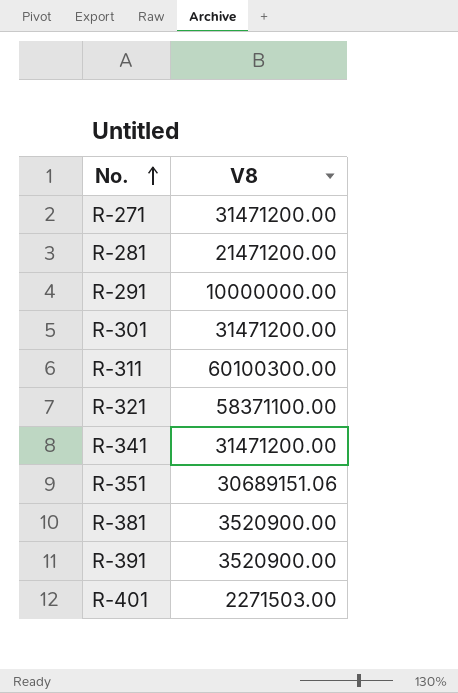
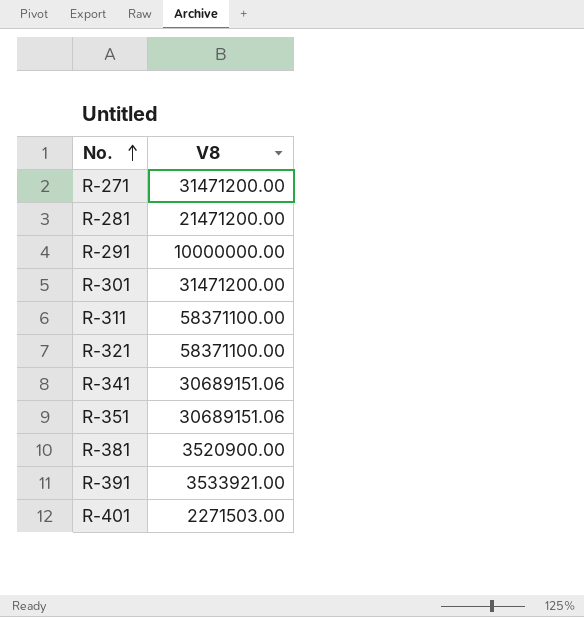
R-311 | V8: 60100300.00 -> 58371100.00
R-341 | V8: 31471200.00 -> 30689151.06
R-391 | V8: 3520900.00 -> 3533921.00

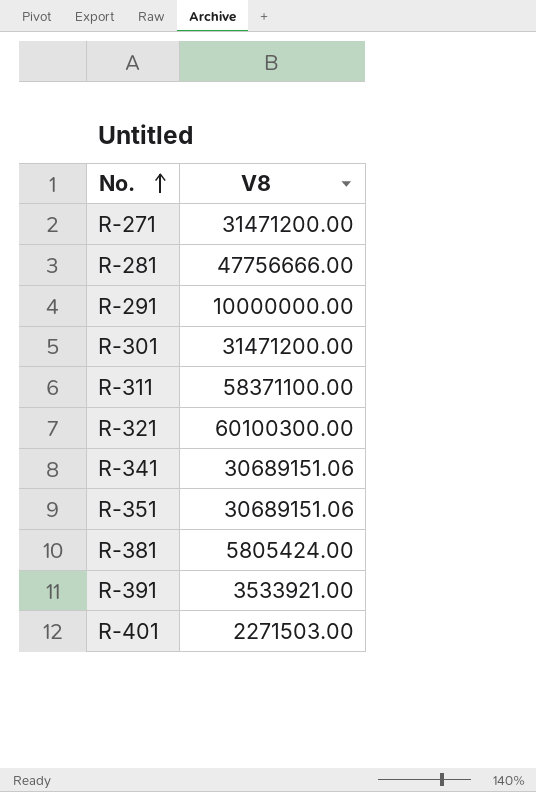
R-281 | V8: 21471200.00 -> 47756666.00
R-321 | V8: 58371100.00 -> 60100300.00
R-381 | V8: 3520900.00 -> 5805424.00

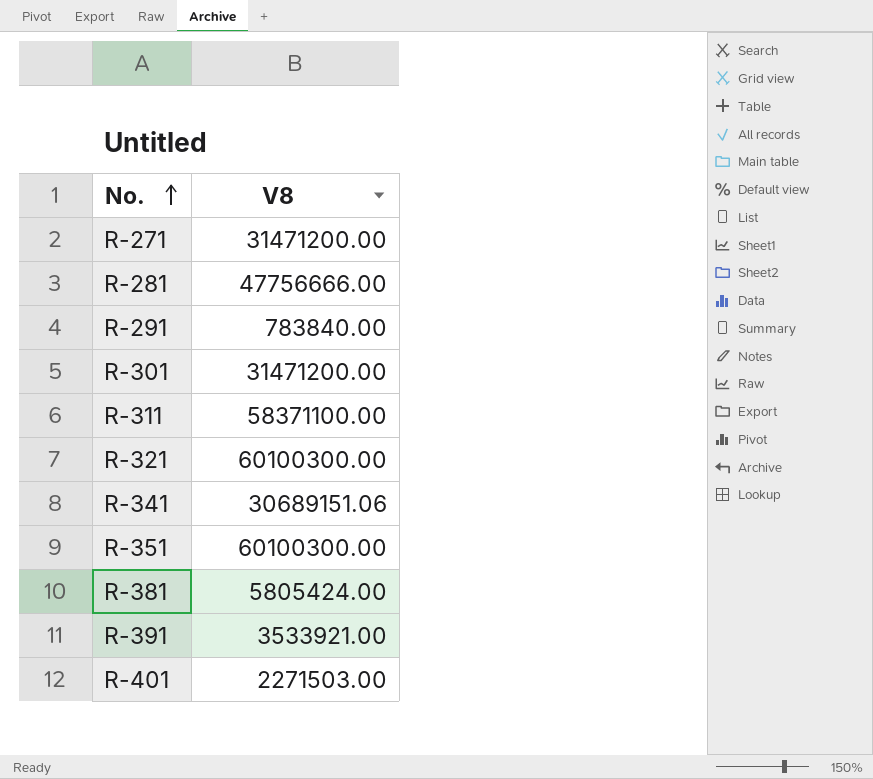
R-291 | V8: 10000000.00 -> 783840.00
R-351 | V8: 30689151.06 -> 60100300.00

